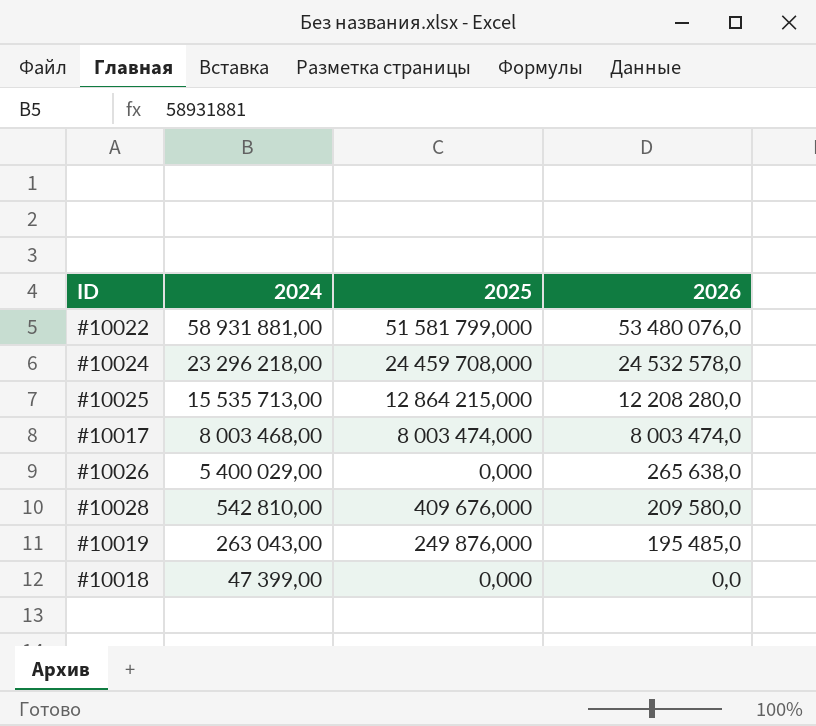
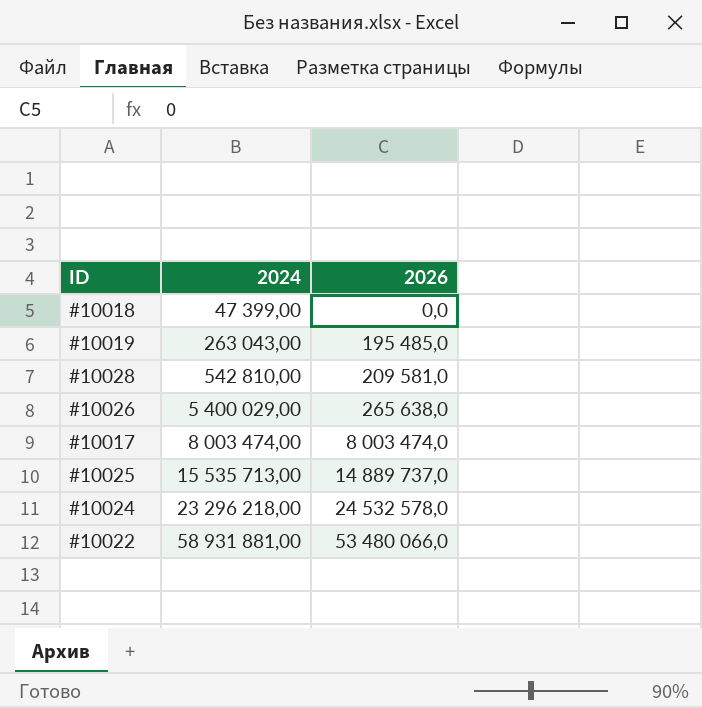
row order: 2024 descending -> 2024 ascending
column 2025 | position: 3 -> none
#10028 | 2026: 209 580,0 -> 209 581,0
#10017 | 2024: 8 003 468,00 -> 8 003 474,00
#10025 | 2026: 12 208 280,0 -> 14 889 737,0
#10022 | 2026: 53 480 076,0 -> 53 480 066,0

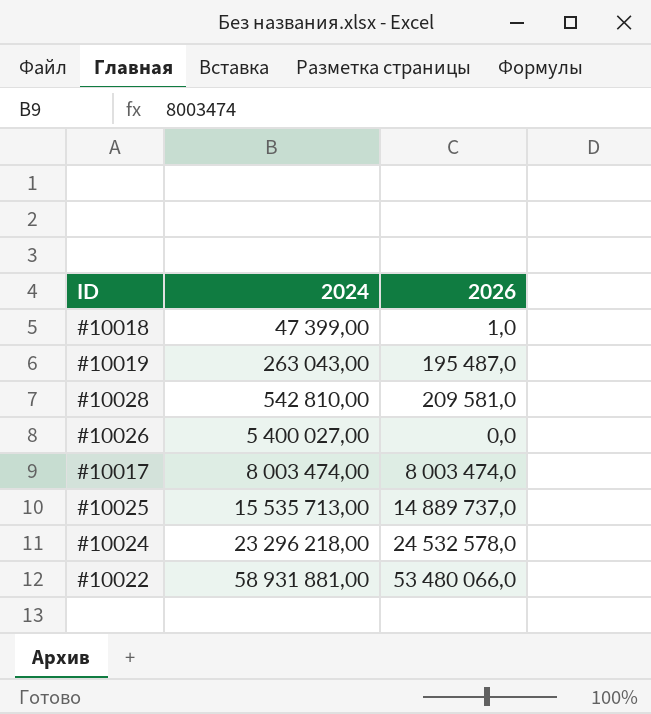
#10018 | 2026: 0,0 -> 1,0
#10019 | 2026: 195 485,0 -> 195 487,0
#10026 | 2024: 5 400 029,00 -> 5 400 027,00
#10026 | 2026: 265 638,0 -> 0,0

